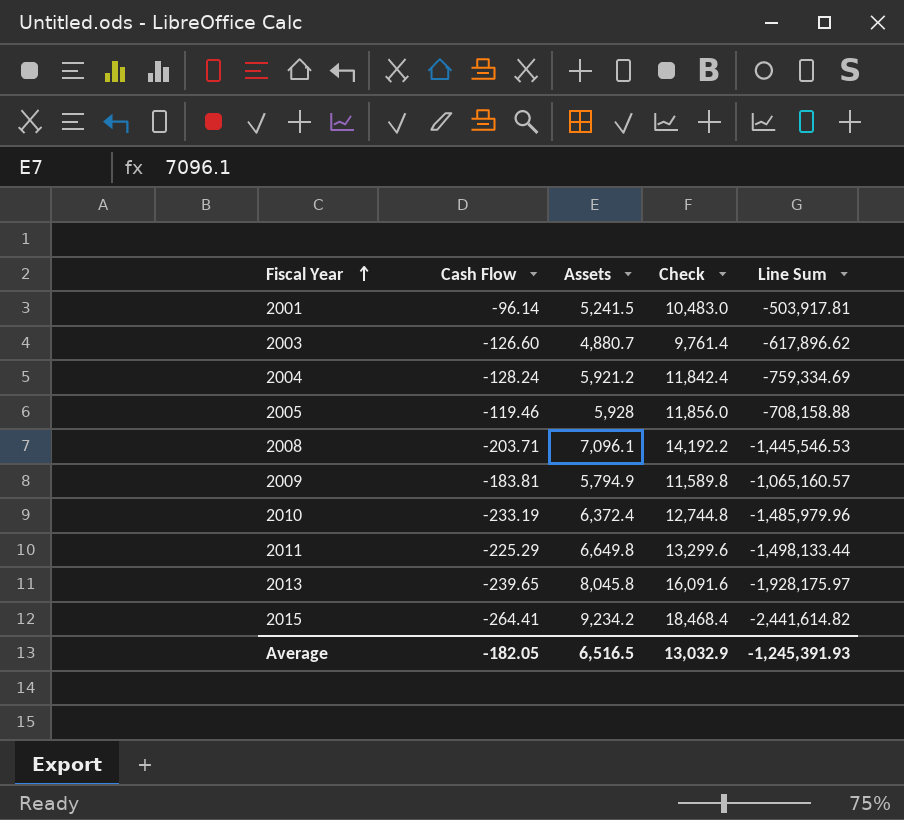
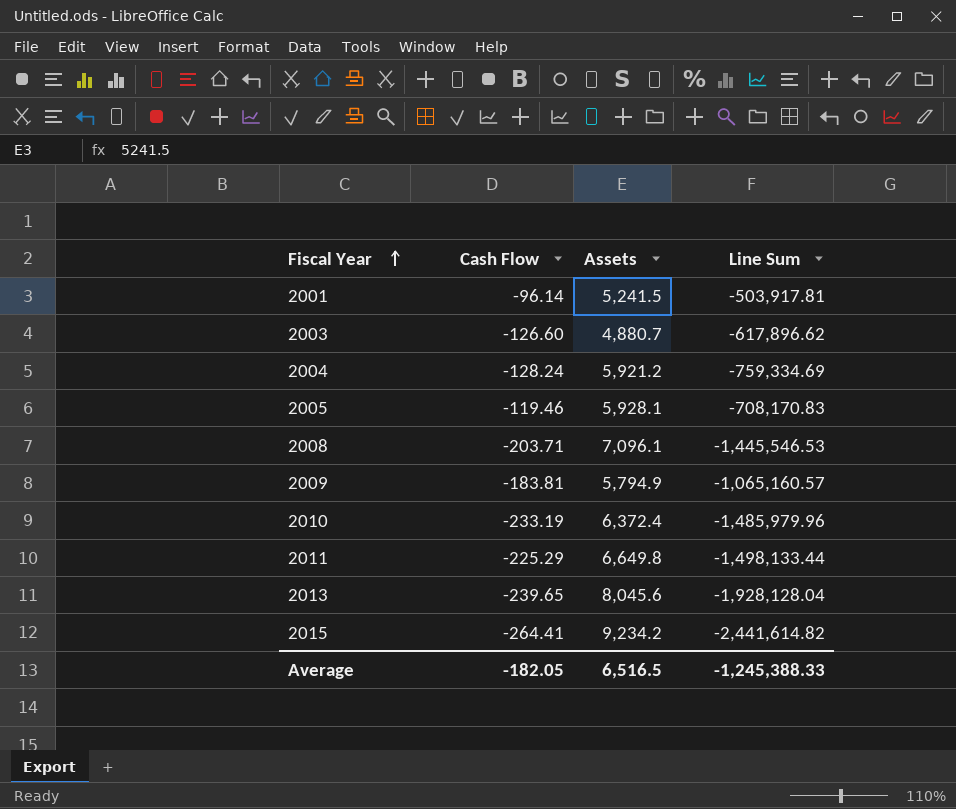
column Check | formula: [Assets] * 2 -> none
2005 | Assets: 5,928 -> 5,928.1
2005 | Line Sum: -708,158.88 -> -708,170.83
2013 | Assets: 8,045.8 -> 8,045.6
2013 | Line Sum: -1,928,175.97 -> -1,928,128.04
Average | Line Sum: -1,245,391.93 -> -1,245,388.33

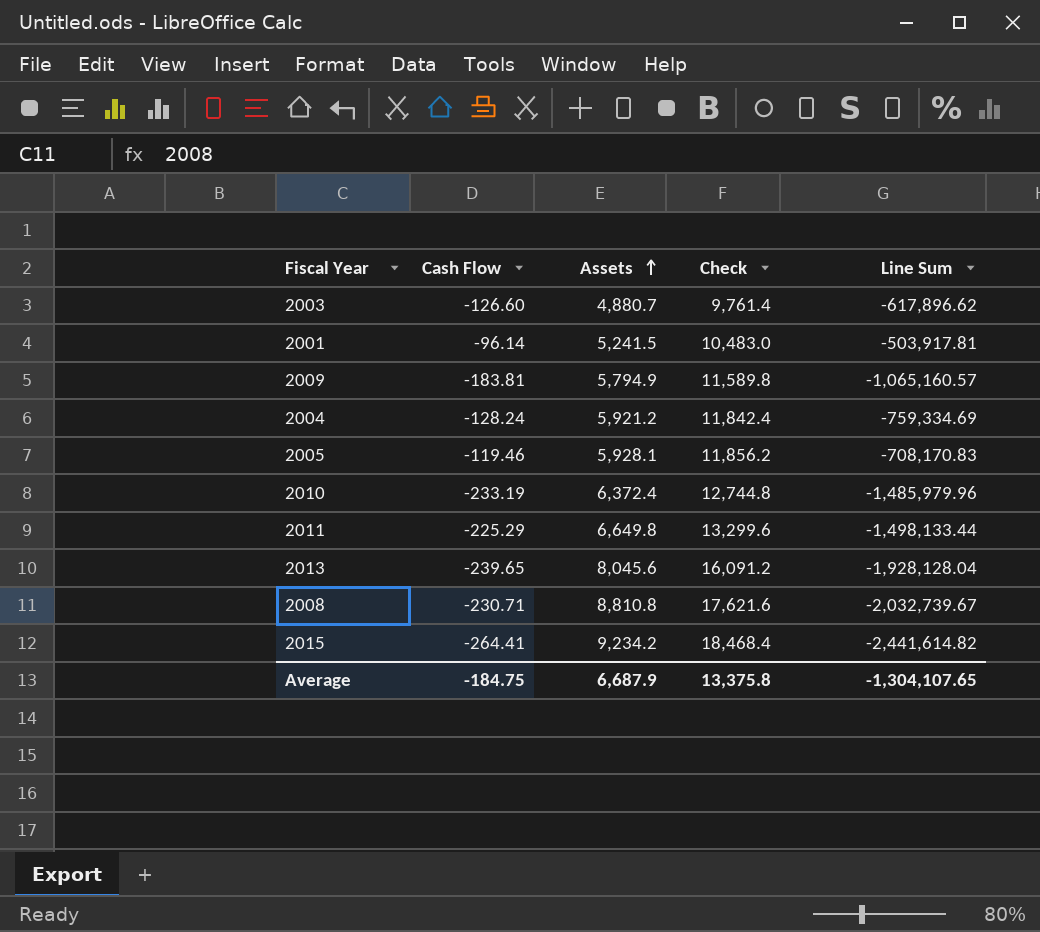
row order: Fiscal Year ascending -> Assets ascending
column Check | formula: none -> [Assets] * 2
2008 | Cash Flow: -203.71 -> -230.71
2008 | Assets: 7,096.1 -> 8,810.8
2008 | Line Sum: -1,445,546.53 -> -2,032,739.67
Average | Cash Flow: -182.05 -> -184.75
Average | Assets: 6,516.5 -> 6,687.9
Average | Line Sum: -1,245,388.33 -> -1,304,107.65

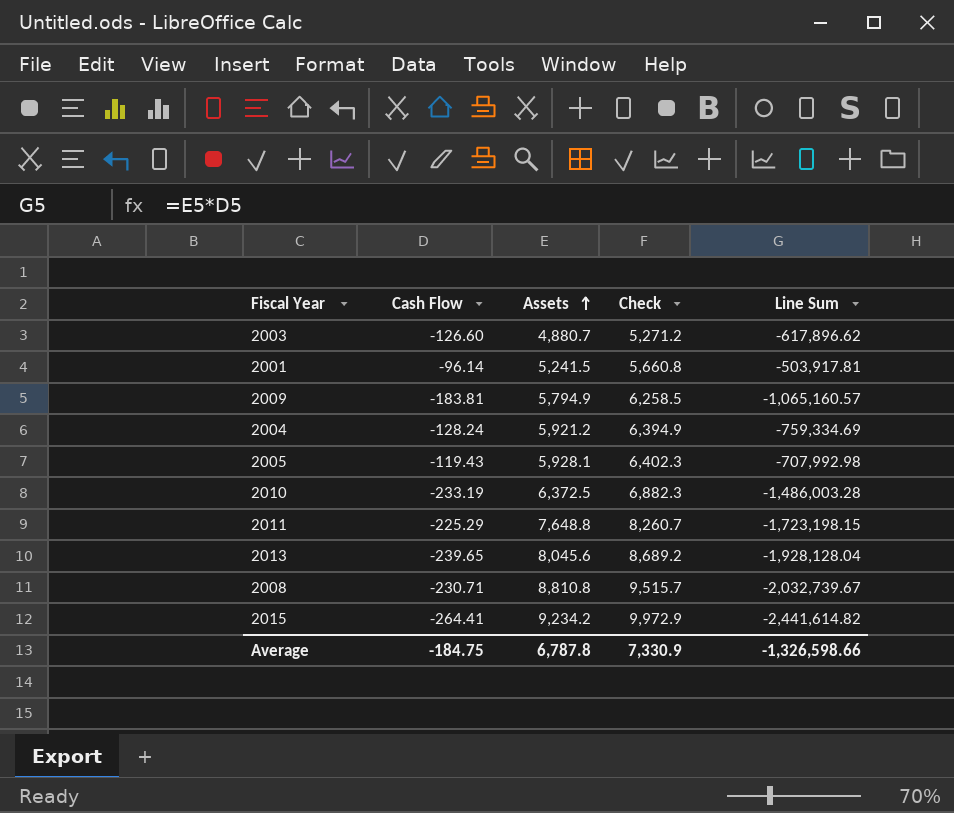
column Check | formula: [Assets] * 2 -> [Assets] * 1.08
2005 | Cash Flow: -119.46 -> -119.43
2005 | Line Sum: -708,170.83 -> -707,992.98
2010 | Assets: 6,372.4 -> 6,372.5
2010 | Line Sum: -1,485,979.96 -> -1,486,003.28
2011 | Assets: 6,649.8 -> 7,648.8
2011 | Line Sum: -1,498,133.44 -> -1,723,198.15
Average | Assets: 6,687.9 -> 6,787.8
Average | Check: 13,375.8 -> 7,330.9
Average | Line Sum: -1,304,107.65 -> -1,326,598.66

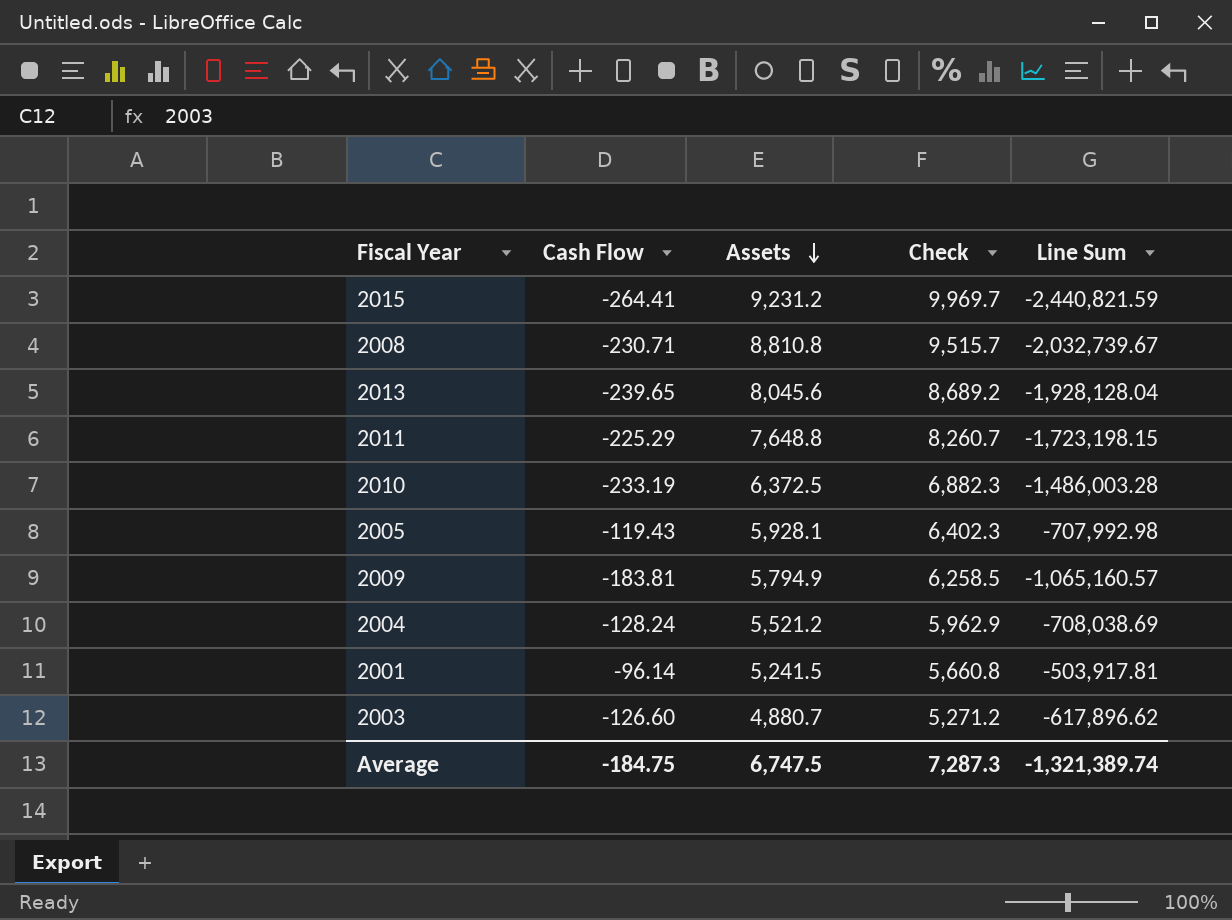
row order: Assets ascending -> Assets descending
2015 | Assets: 9,234.2 -> 9,231.2
2015 | Check: 9,972.9 -> 9,969.7
2015 | Line Sum: -2,441,614.82 -> -2,440,821.59
2004 | Assets: 5,921.2 -> 5,521.2
2004 | Check: 6,394.9 -> 5,962.9
2004 | Line Sum: -759,334.69 -> -708,038.69
Average | Assets: 6,787.8 -> 6,747.5
Average | Check: 7,330.9 -> 7,287.3
Average | Line Sum: -1,326,598.66 -> -1,321,389.74

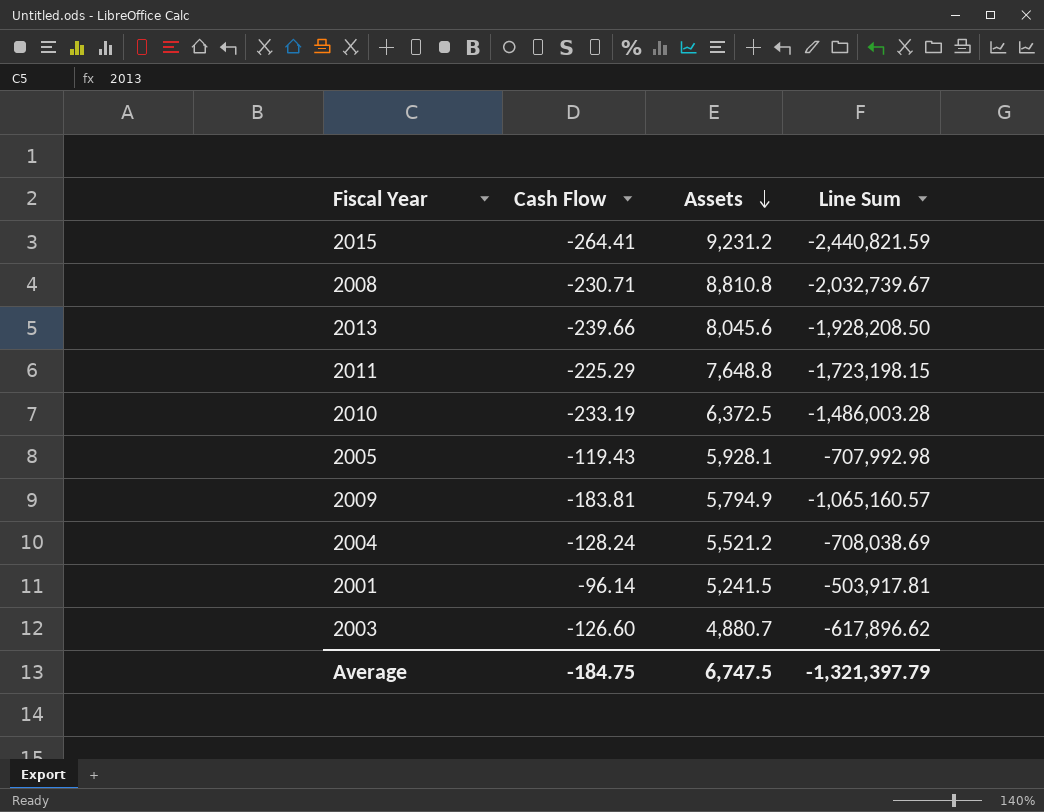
column Check | formula: [Assets] * 1.08 -> none
2013 | Cash Flow: -239.65 -> -239.66
2013 | Line Sum: -1,928,128.04 -> -1,928,208.50
Average | Line Sum: -1,321,389.74 -> -1,321,397.79

